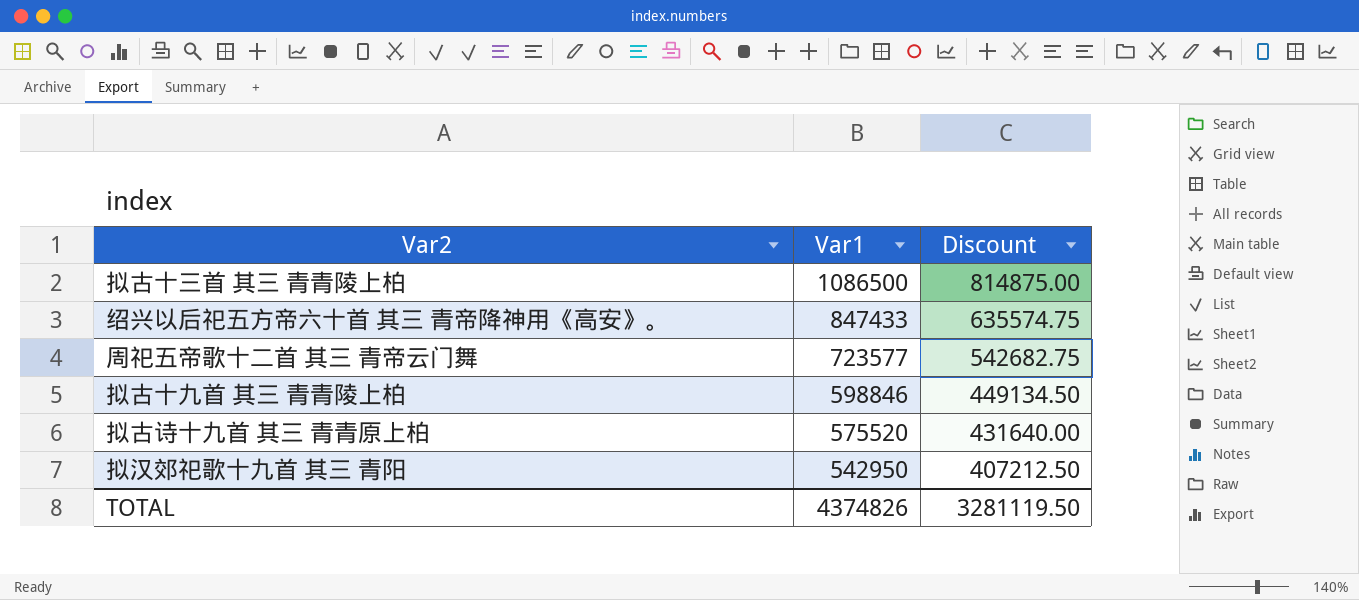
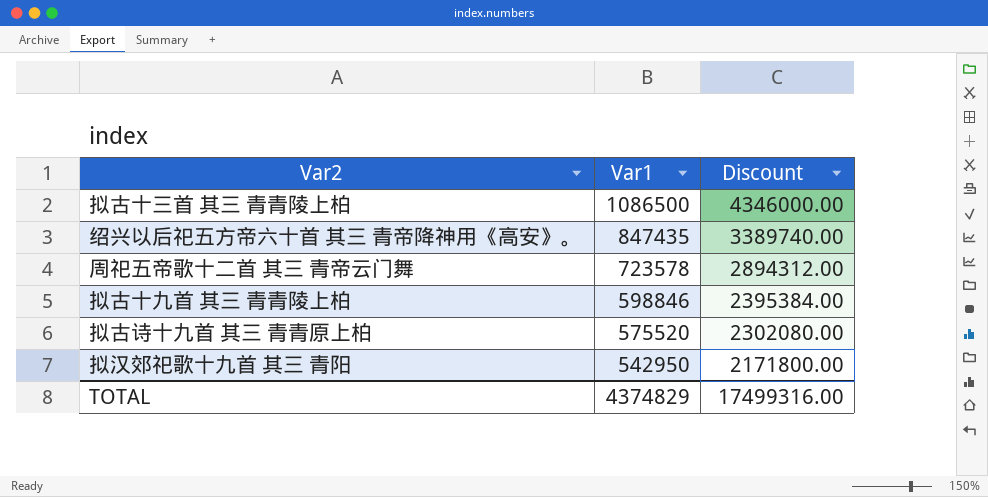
column Discount | formula: [Var1] * 0.75 -> [Var1] * 4
绍兴以后祀五方帝六十首 其三 青帝降神用《高安》。 | Var1: 847433 -> 847435
周祀五帝歌十二首 其三 青帝云门舞 | Var1: 723577 -> 723578
TOTAL | Var1: 4374826 -> 4374829
TOTAL | Discount: 3281119.50 -> 17499316.00

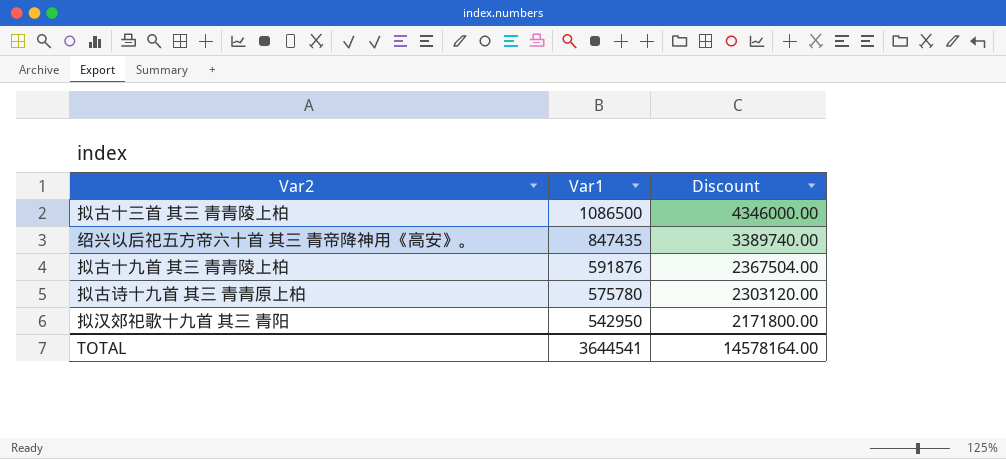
row 周祀五帝歌十二首 其三 青帝云门舞: 723578 | 2894312.00 -> none
拟古十九首 其三 青青陵上柏 | Var1: 598846 -> 591876
拟古十九首 其三 青青陵上柏 | Discount: 2395384.00 -> 2367504.00
拟古诗十九首 其三 青青原上柏 | Var1: 575520 -> 575780
拟古诗十九首 其三 青青原上柏 | Discount: 2302080.00 -> 2303120.00
TOTAL | Var1: 4374829 -> 3644541
TOTAL | Discount: 17499316.00 -> 14578164.00

